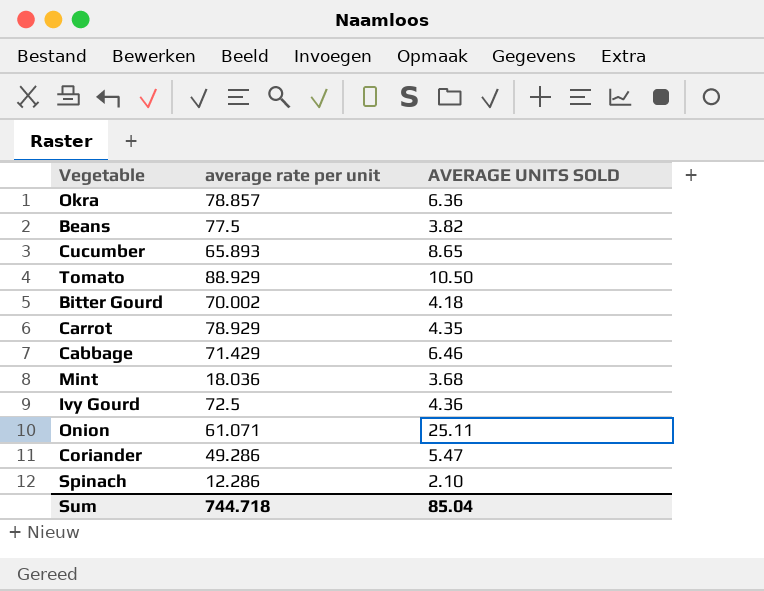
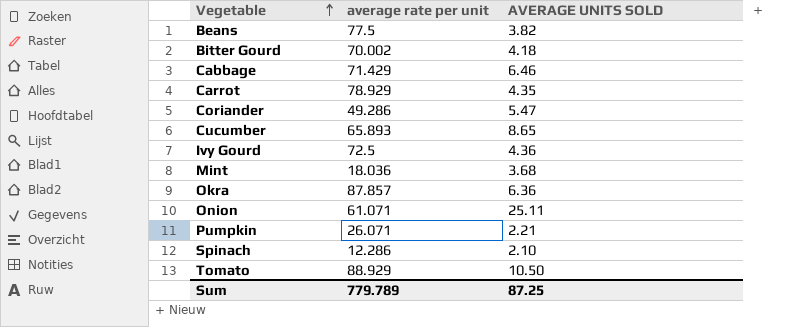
row order: none -> Vegetable ascending
Okra | average rate per unit: 78.857 -> 87.857
row Pumpkin: none -> 26.071 | 2.21
Sum | average rate per unit: 744.718 -> 779.789
Sum | AVERAGE UNITS SOLD: 85.04 -> 87.25

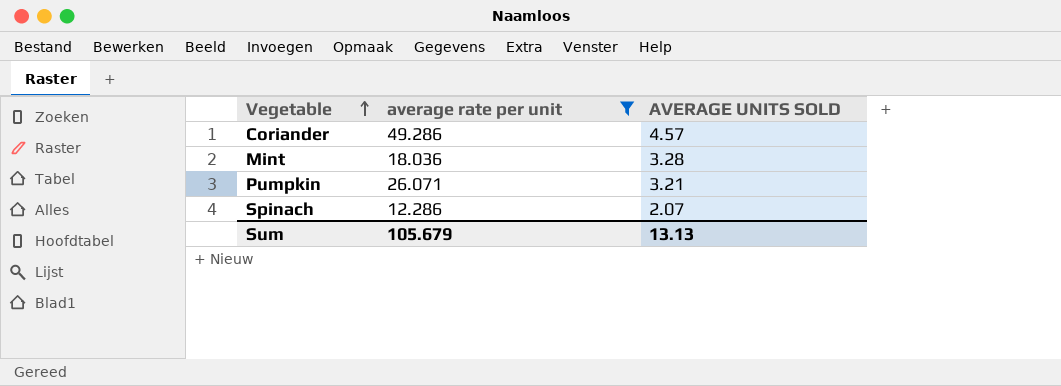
filter: none -> average rate per unit <= 49.286
Coriander | AVERAGE UNITS SOLD: 5.47 -> 4.57
Mint | AVERAGE UNITS SOLD: 3.68 -> 3.28
Pumpkin | AVERAGE UNITS SOLD: 2.21 -> 3.21
Spinach | AVERAGE UNITS SOLD: 2.10 -> 2.07
Sum | average rate per unit: 779.789 -> 105.679
Sum | AVERAGE UNITS SOLD: 87.25 -> 13.13

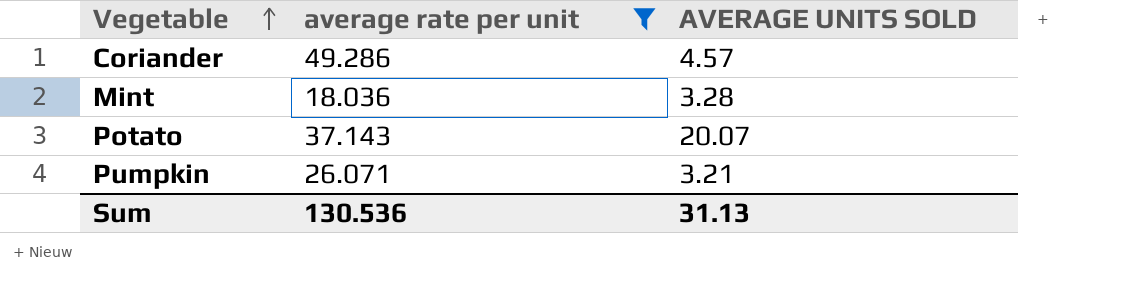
row Spinach: 12.286 | 2.07 -> none
row Potato: none -> 37.143 | 20.07
Sum | average rate per unit: 105.679 -> 130.536
Sum | AVERAGE UNITS SOLD: 13.13 -> 31.13

